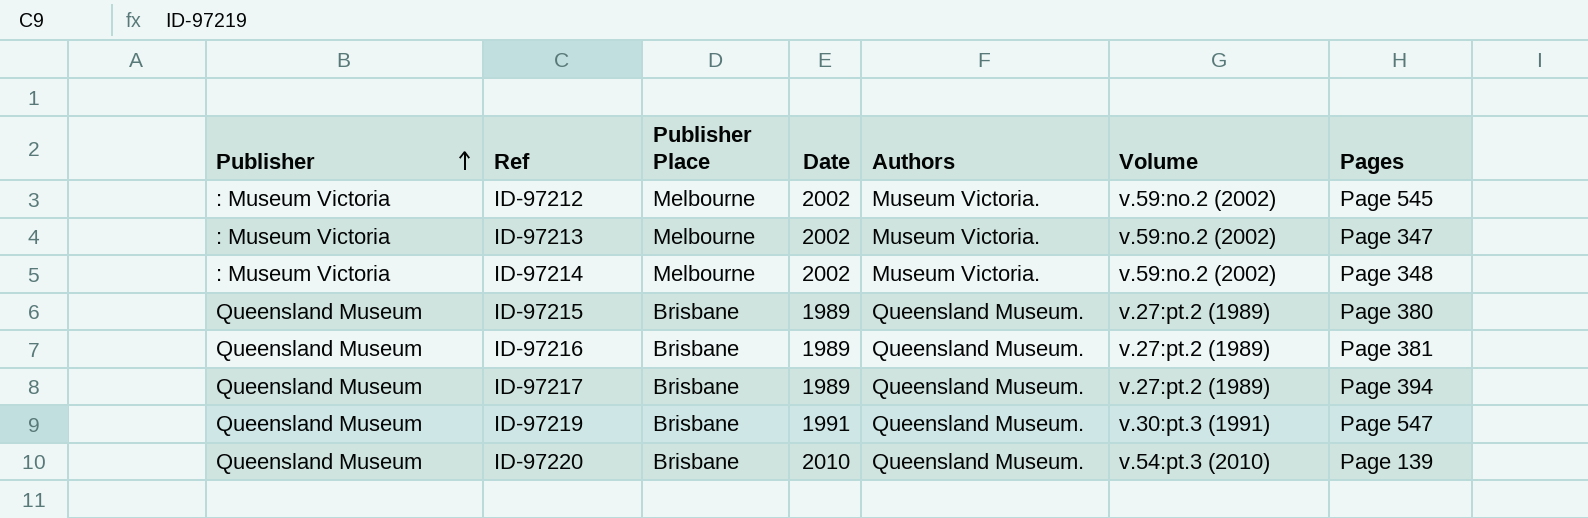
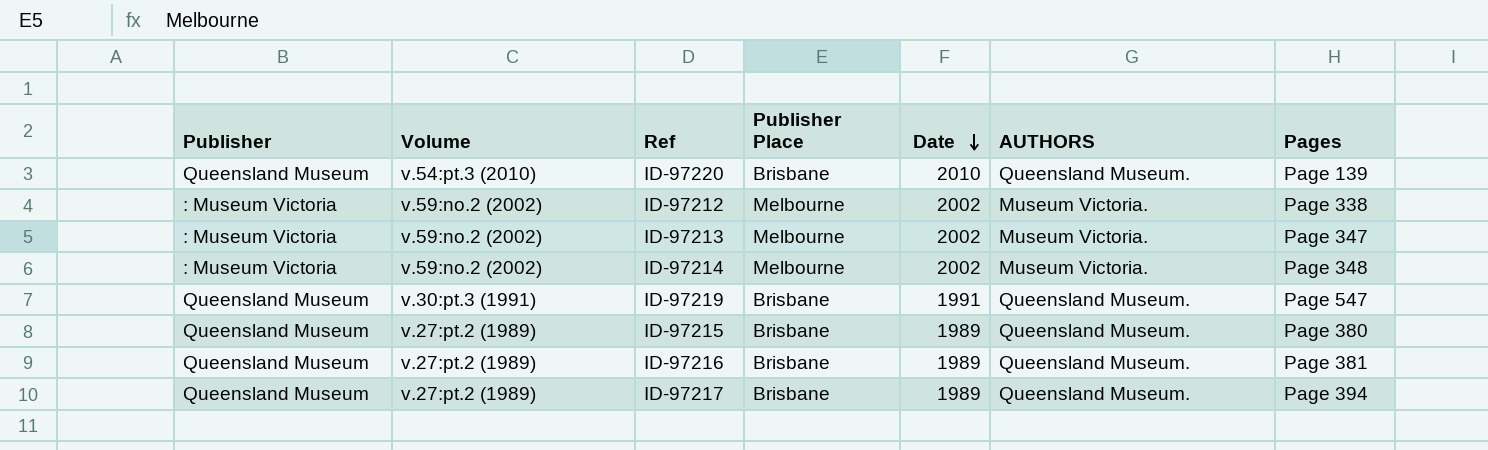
row order: Publisher ascending -> Date descending
column Volume | position: 6 -> 2
column name: Authors -> AUTHORS
ID-97212 | Pages: Page 545 -> Page 338

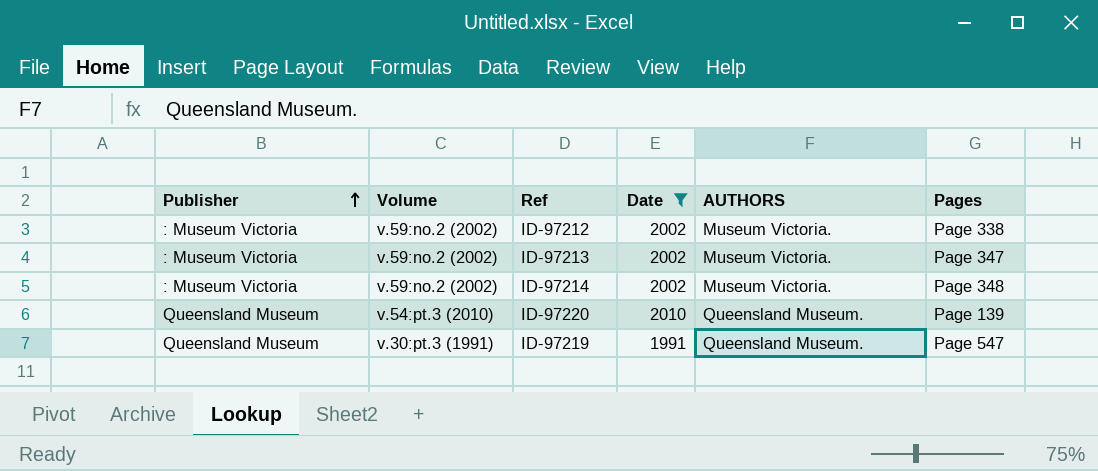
filter: none -> Date != 1989
row order: Date descending -> Publisher ascending
column Publisher Place | position: 4 -> none

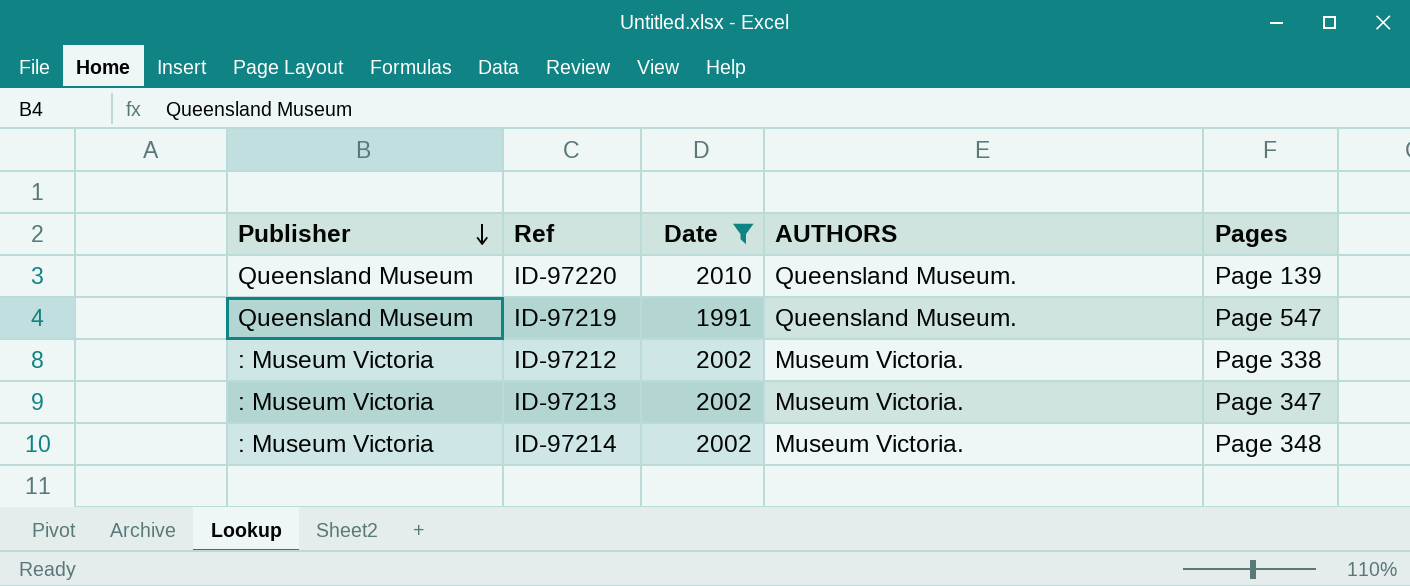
row order: Publisher ascending -> Publisher descending
column Volume | position: 2 -> none

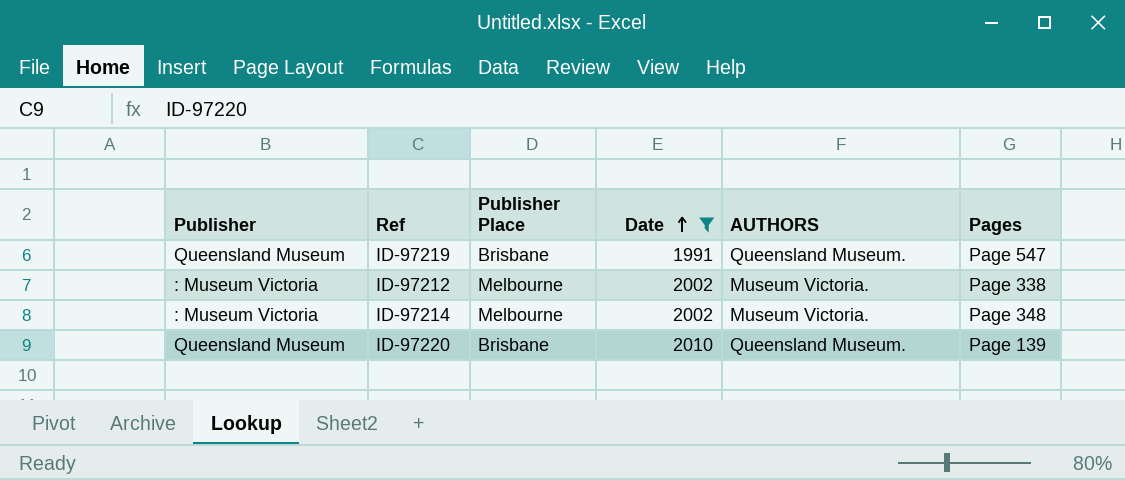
row order: Publisher descending -> Date ascending
column Publisher Place | position: none -> 3
row ID-97213: : Museum Victoria | 2002 | Museum Victoria. | Page 347 -> none

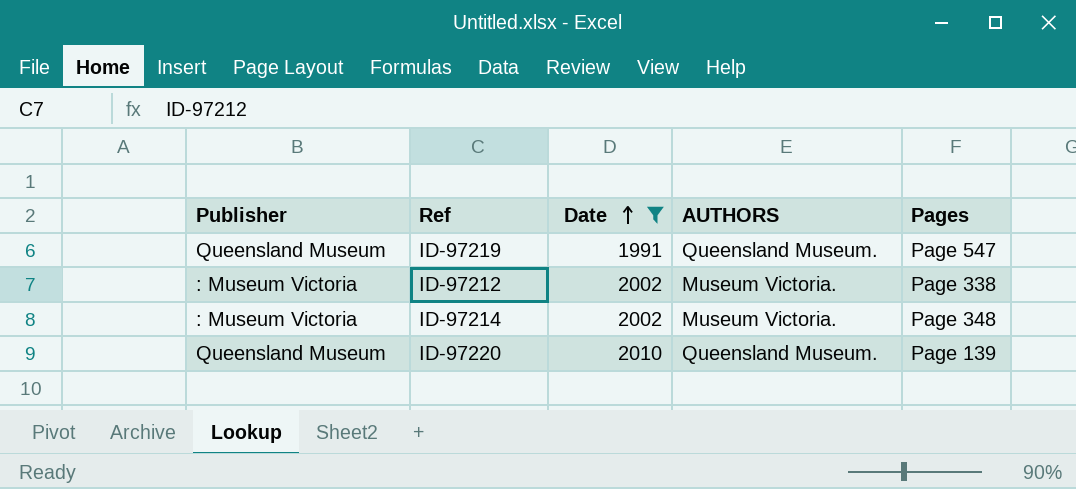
column Publisher Place | position: 3 -> none

